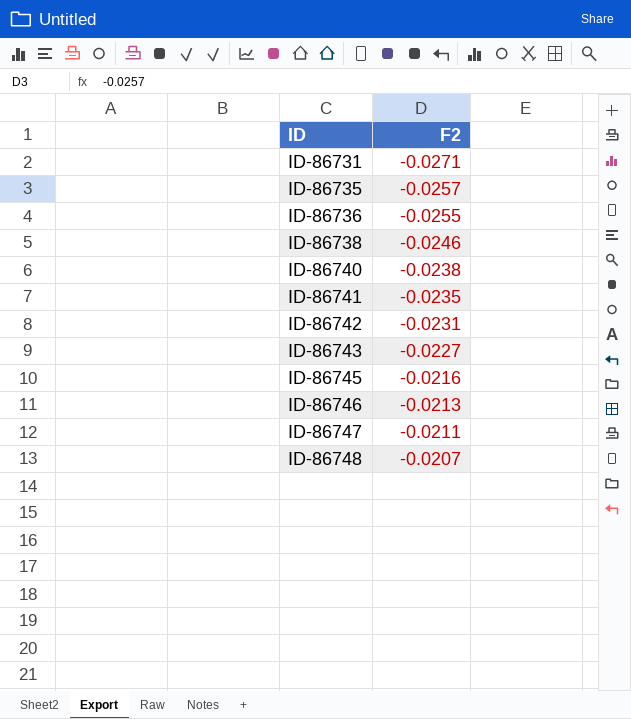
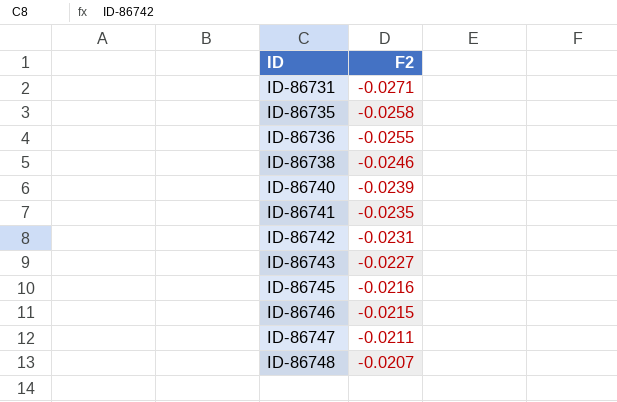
ID-86735 | F2: -0.0257 -> -0.0258
ID-86740 | F2: -0.0238 -> -0.0239
ID-86746 | F2: -0.0213 -> -0.0215

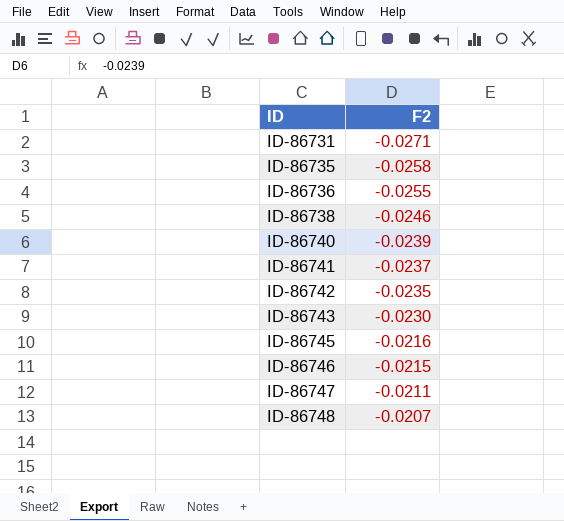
ID-86741 | F2: -0.0235 -> -0.0237
ID-86742 | F2: -0.0231 -> -0.0235
ID-86743 | F2: -0.0227 -> -0.0230

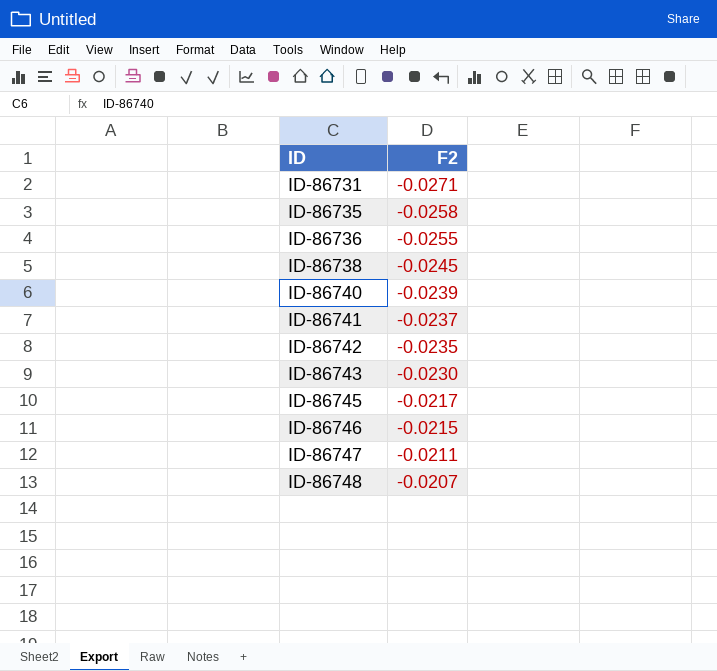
ID-86738 | F2: -0.0246 -> -0.0245
ID-86745 | F2: -0.0216 -> -0.0217

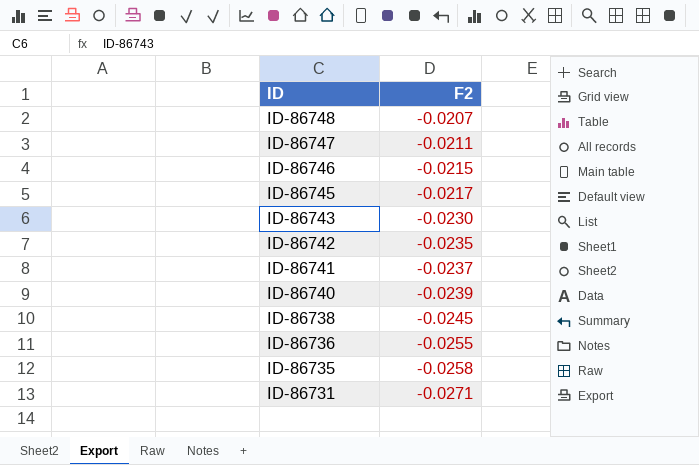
row order: ID ascending -> ID descending

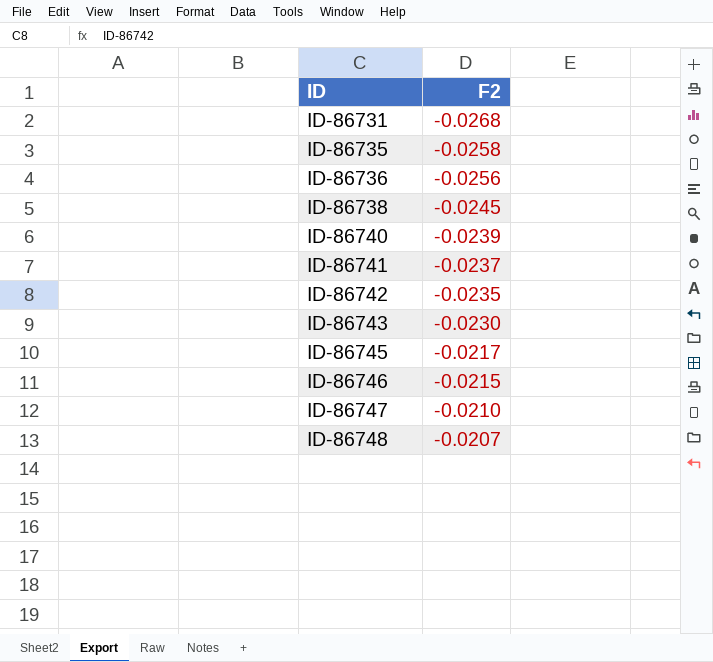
row order: ID descending -> ID ascending
ID-86731 | F2: -0.0271 -> -0.0268
ID-86736 | F2: -0.0255 -> -0.0256
ID-86747 | F2: -0.0211 -> -0.0210

